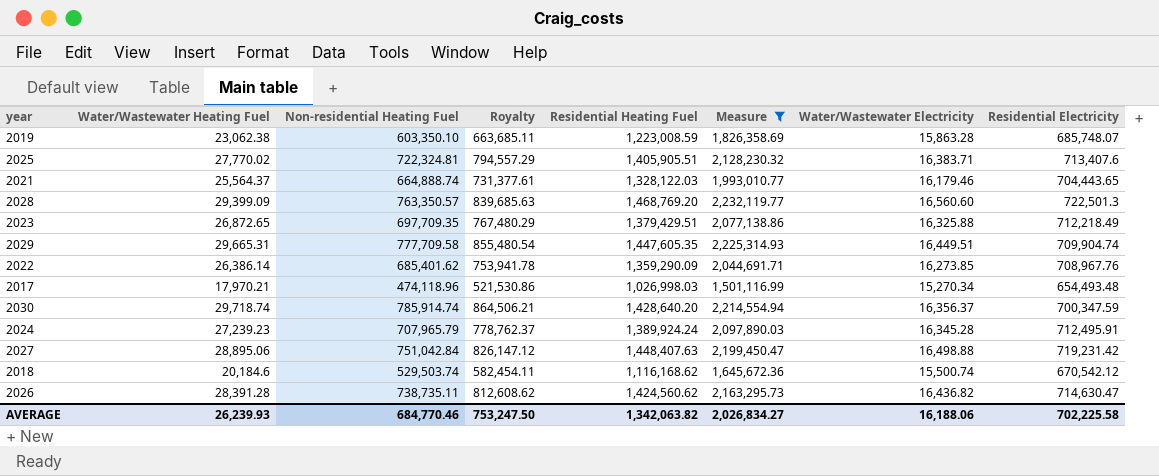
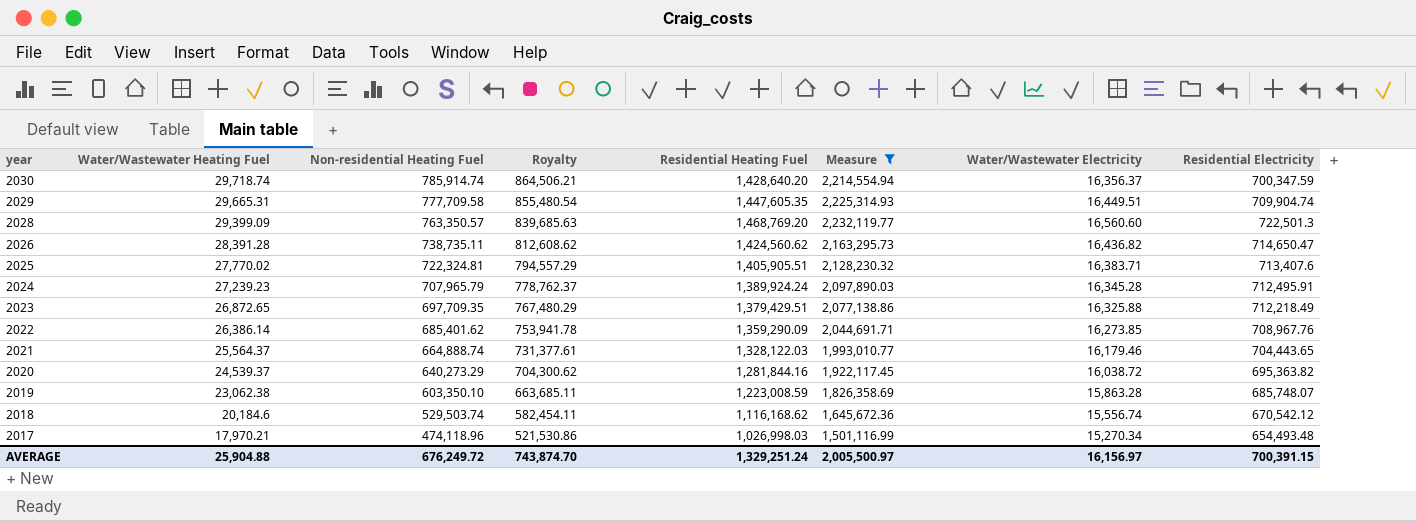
row order: none -> year descending
row 2027: 28,895.06 | 751,042.84 | 826,147.12 | 1,448,407.63 | 2,199,450.47 | 16,498.88 | 719,231.42 -> none
2026 | Residential Electricity: 714,630.47 -> 714,650.47
row 2020: none -> 24,539.37 | 640,273.29 | 704,300.62 | 1,281,844.16 | 1,922,117.45 | 16,038.72 | 695,363.82
2018 | Water/Wastewater Electricity: 15,500.74 -> 15,556.74
AVERAGE | Water/Wastewater Heating Fuel: 26,239.93 -> 25,904.88
AVERAGE | Non-residential Heating Fuel: 684,770.46 -> 676,249.72
AVERAGE | Royalty: 753,247.50 -> 743,874.70
AVERAGE | Residential Heating Fuel: 1,342,063.82 -> 1,329,251.24
AVERAGE | Measure: 2,026,834.27 -> 2,005,500.97
AVERAGE | Water/Wastewater Electricity: 16,188.06 -> 16,156.97
AVERAGE | Residential Electricity: 702,225.58 -> 700,391.15

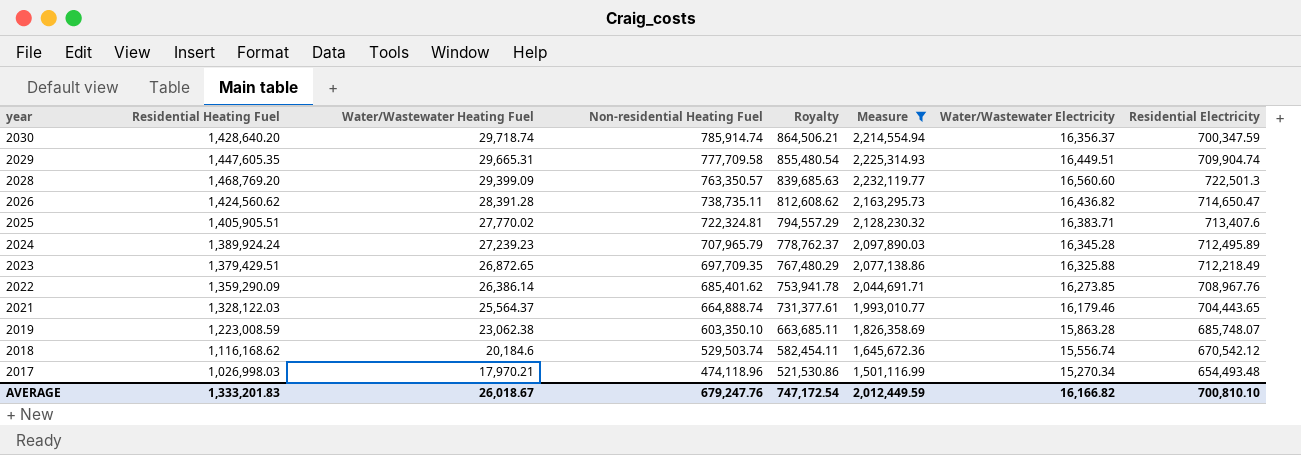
column Residential Heating Fuel | position: 5 -> 2
row 2020: 24,539.37 | 640,273.29 | 704,300.62 | 1,281,844.16 | 1,922,117.45 | 16,038.72 | 695,363.82 -> none
2024 | Residential Electricity: 712,495.91 -> 712,495.89
AVERAGE | Residential Heating Fuel: 1,329,251.24 -> 1,333,201.83
AVERAGE | Water/Wastewater Heating Fuel: 25,904.88 -> 26,018.67
AVERAGE | Non-residential Heating Fuel: 676,249.72 -> 679,247.76
AVERAGE | Royalty: 743,874.70 -> 747,172.54
AVERAGE | Measure: 2,005,500.97 -> 2,012,449.59
AVERAGE | Water/Wastewater Electricity: 16,156.97 -> 16,166.82
AVERAGE | Residential Electricity: 700,391.15 -> 700,810.10

